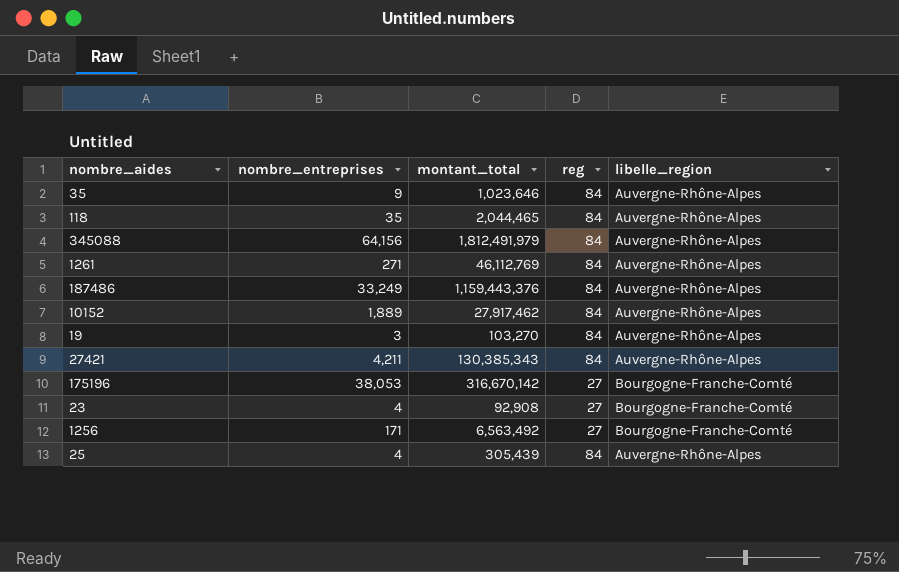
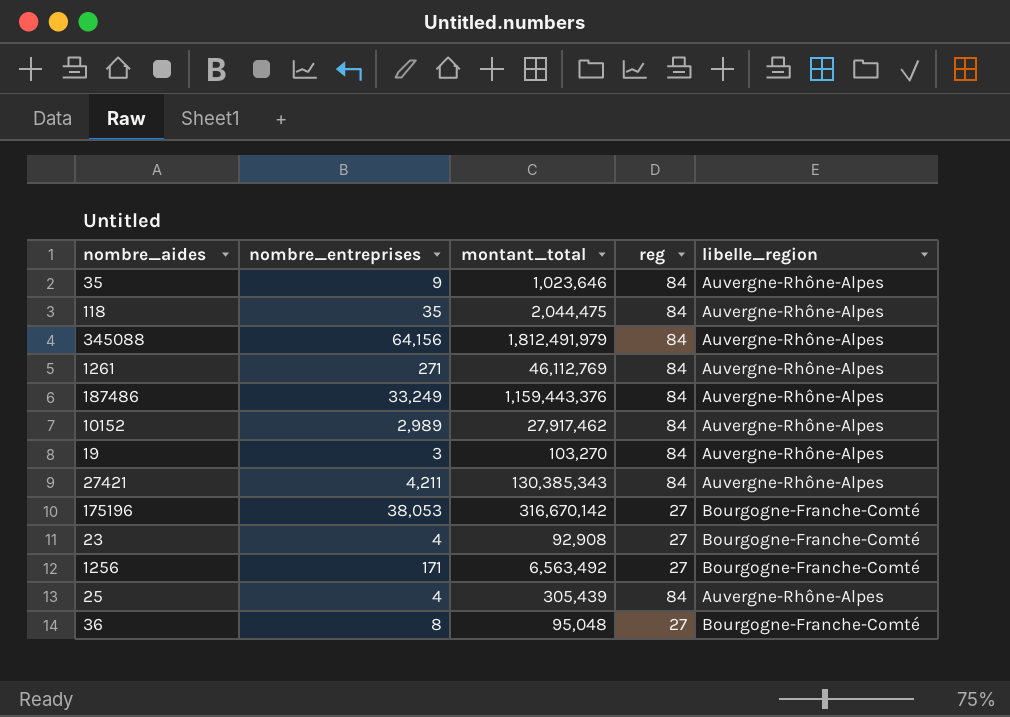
118 | montant_total: 2,044,465 -> 2,044,475
10152 | nombre_entreprises: 1,889 -> 2,989
row 36: none -> 8 | 95,048 | 27 | Bourgogne-Franche-Comté

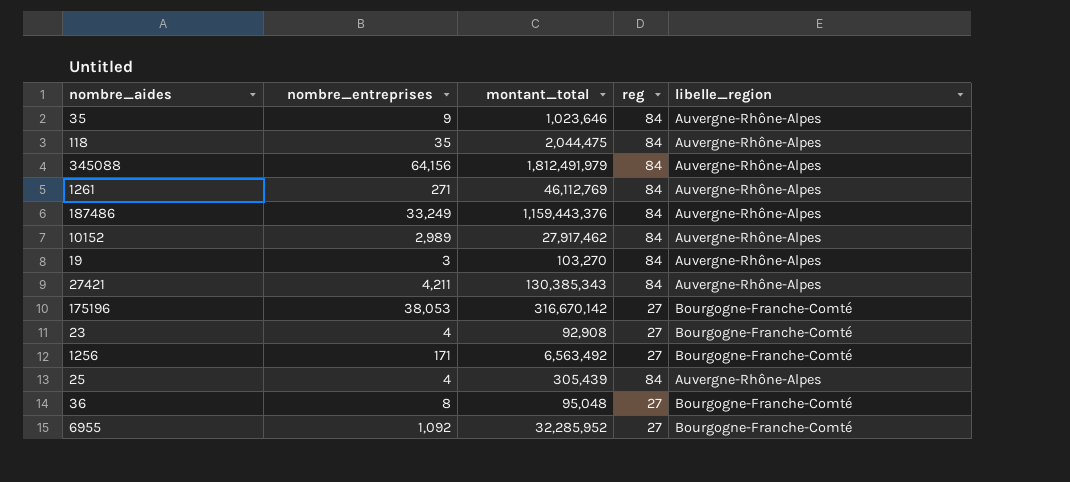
row 6955: none -> 1,092 | 32,285,952 | 27 | Bourgogne-Franche-Comté

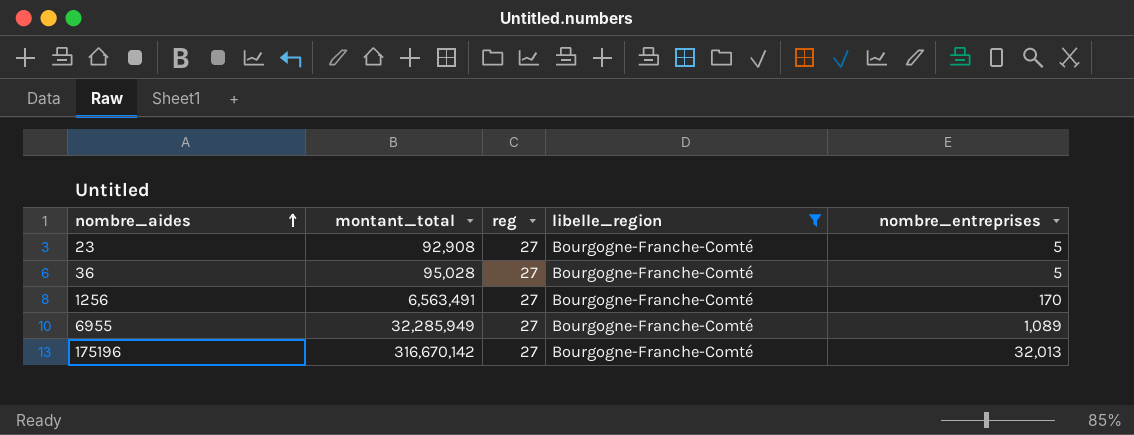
filter: none -> libelle_region = Bourgogne-Franche-Comté
row order: none -> nombre_aides ascending
column nombre_entreprises | position: 2 -> 5
23 | nombre_entreprises: 4 -> 5
36 | montant_total: 95,048 -> 95,028
36 | nombre_entreprises: 8 -> 5
1256 | montant_total: 6,563,492 -> 6,563,491
1256 | nombre_entreprises: 171 -> 170
6955 | montant_total: 32,285,952 -> 32,285,949
6955 | nombre_entreprises: 1,092 -> 1,089
175196 | nombre_entreprises: 38,053 -> 32,013

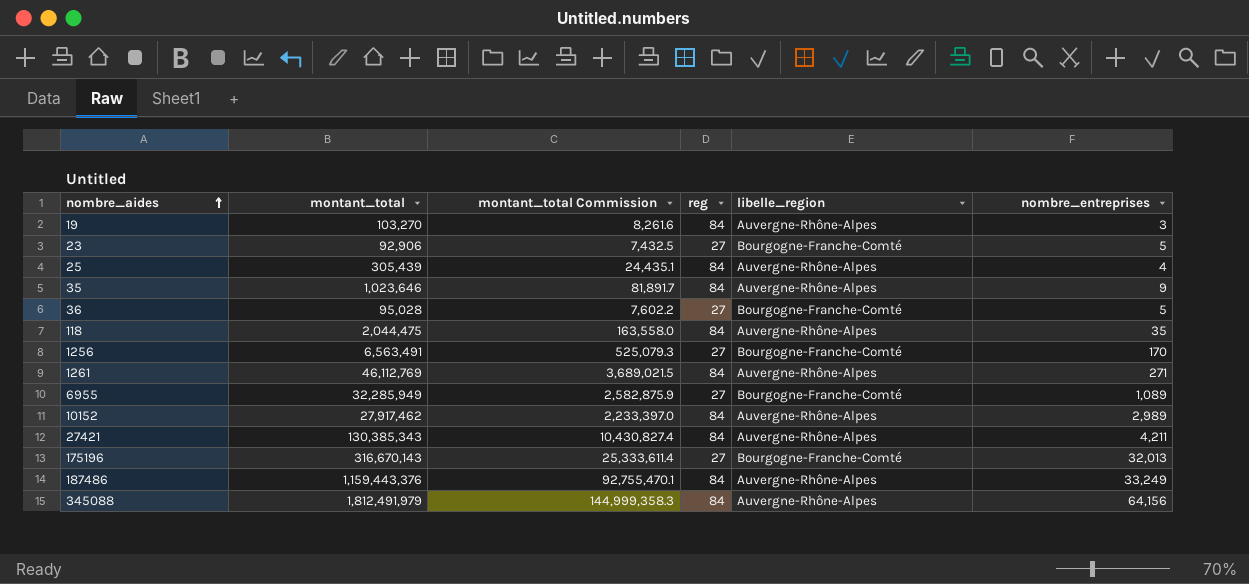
filter: libelle_region = Bourgogne-Franche-Comté -> none
column montant_total Commission | formula: none -> [montant_total] * 0.08
23 | montant_total: 92,908 -> 92,906
175196 | montant_total: 316,670,142 -> 316,670,143

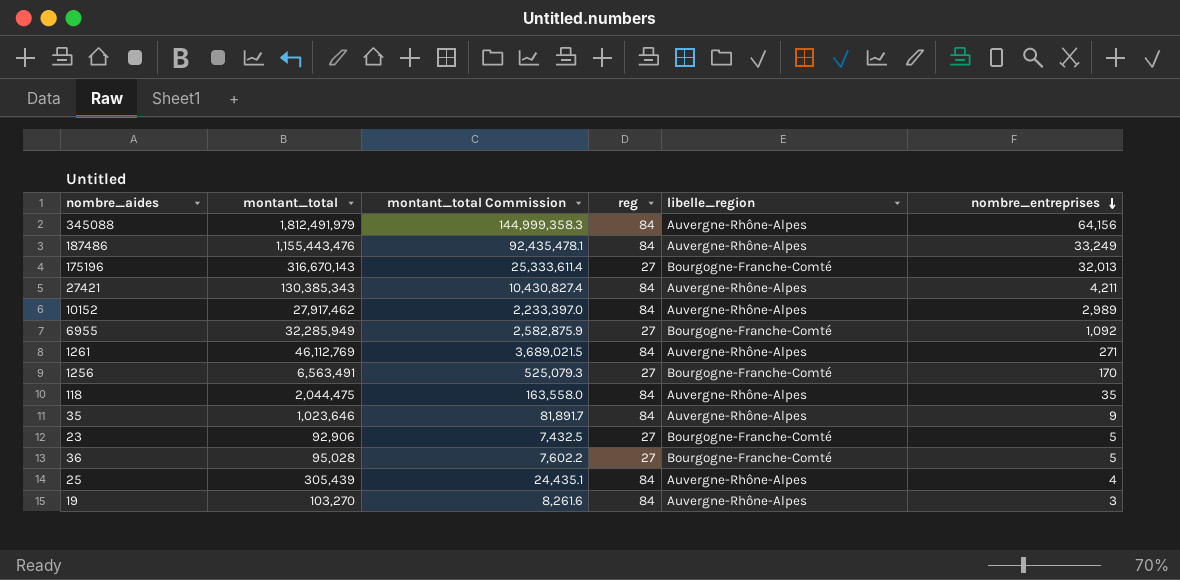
row order: nombre_aides ascending -> nombre_entreprises descending
187486 | montant_total: 1,159,443,376 -> 1,155,443,476
187486 | montant_total Commission: 92,755,470.1 -> 92,435,478.1
6955 | nombre_entreprises: 1,089 -> 1,092

